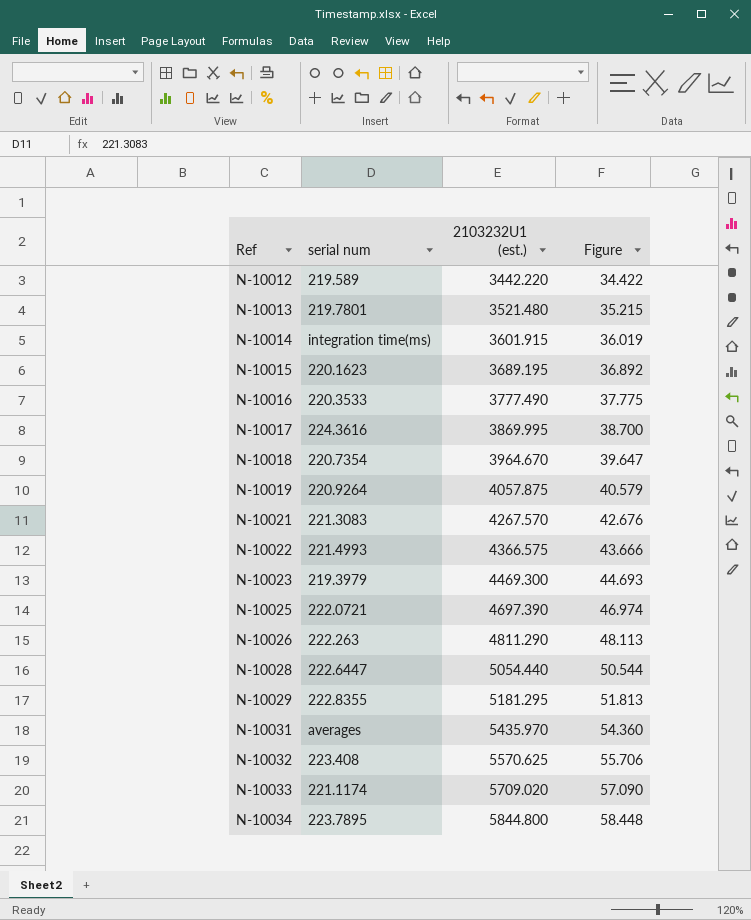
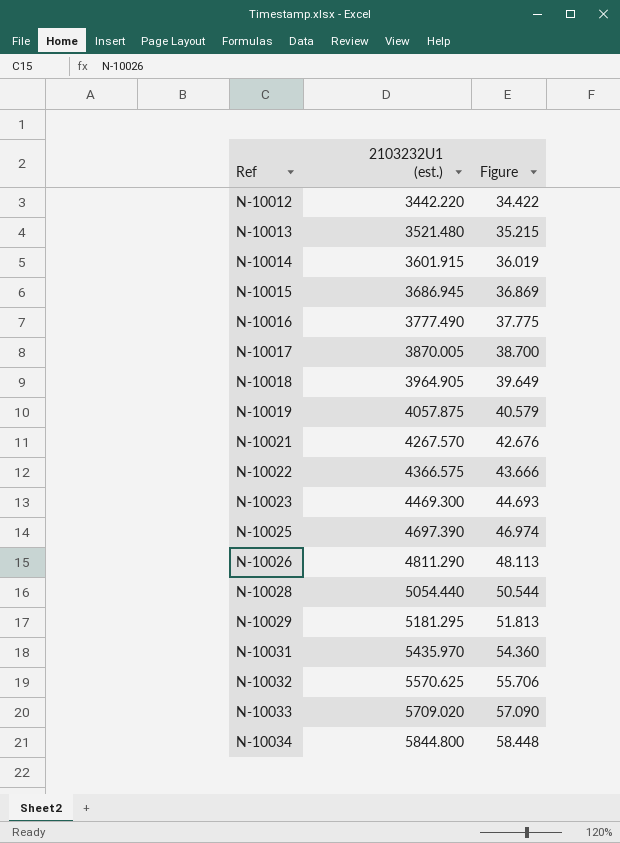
column serial num | position: 2 -> none
N-10015 | 2103232U1 (est.): 3689.195 -> 3686.945
N-10015 | Figure: 36.892 -> 36.869
N-10017 | 2103232U1 (est.): 3869.995 -> 3870.005
N-10018 | 2103232U1 (est.): 3964.670 -> 3964.905
N-10018 | Figure: 39.647 -> 39.649

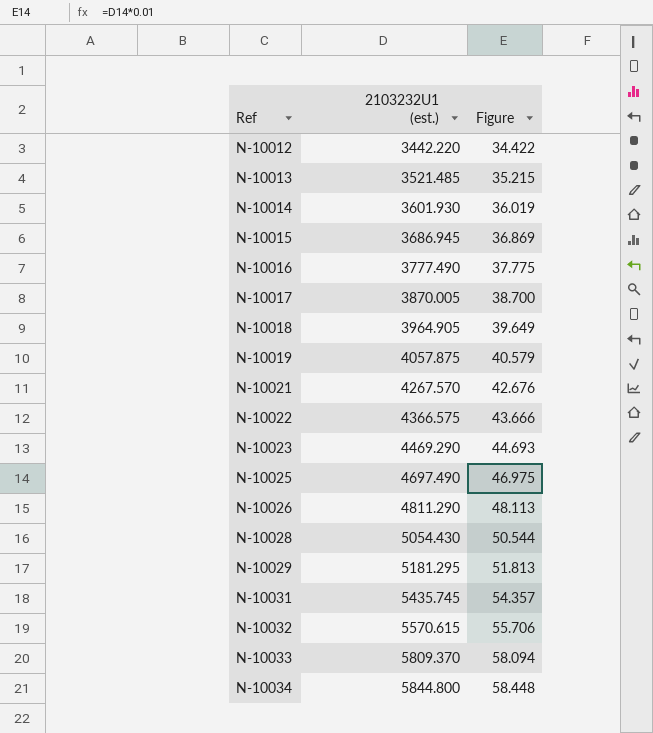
N-10013 | 2103232U1 (est.): 3521.480 -> 3521.485
N-10014 | 2103232U1 (est.): 3601.915 -> 3601.930
N-10023 | 2103232U1 (est.): 4469.300 -> 4469.290
N-10025 | 2103232U1 (est.): 4697.390 -> 4697.490
N-10025 | Figure: 46.974 -> 46.975
N-10028 | 2103232U1 (est.): 5054.440 -> 5054.430
N-10031 | 2103232U1 (est.): 5435.970 -> 5435.745
N-10031 | Figure: 54.360 -> 54.357
N-10032 | 2103232U1 (est.): 5570.625 -> 5570.615
N-10033 | 2103232U1 (est.): 5709.020 -> 5809.370
N-10033 | Figure: 57.090 -> 58.094

